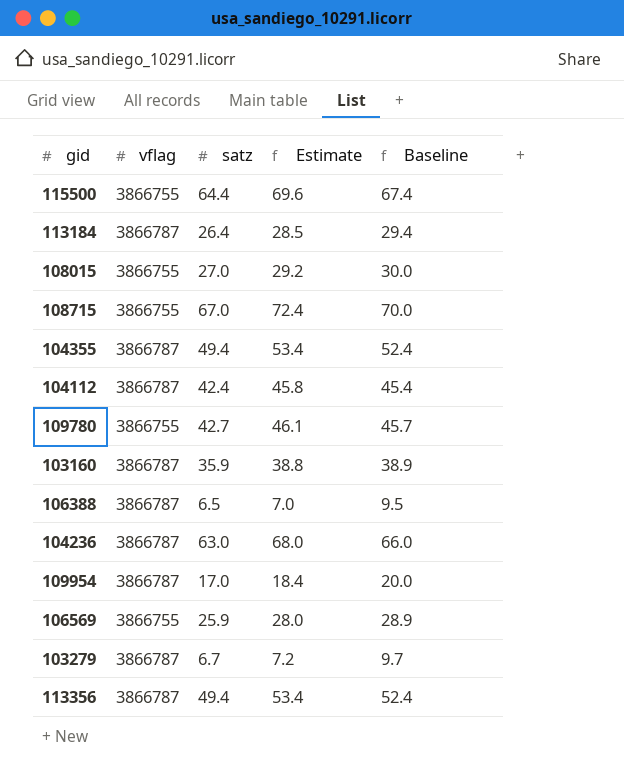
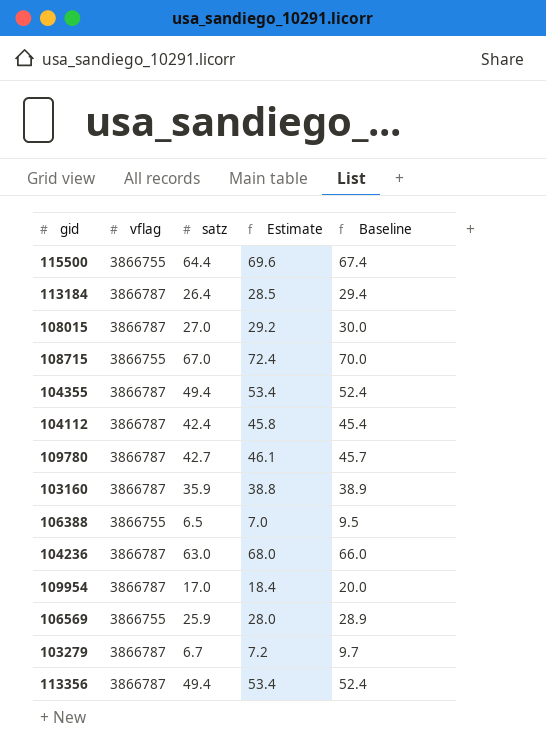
108015 | vflag: 3866755 -> 3866787
109780 | vflag: 3866755 -> 3866787
106388 | vflag: 3866787 -> 3866755

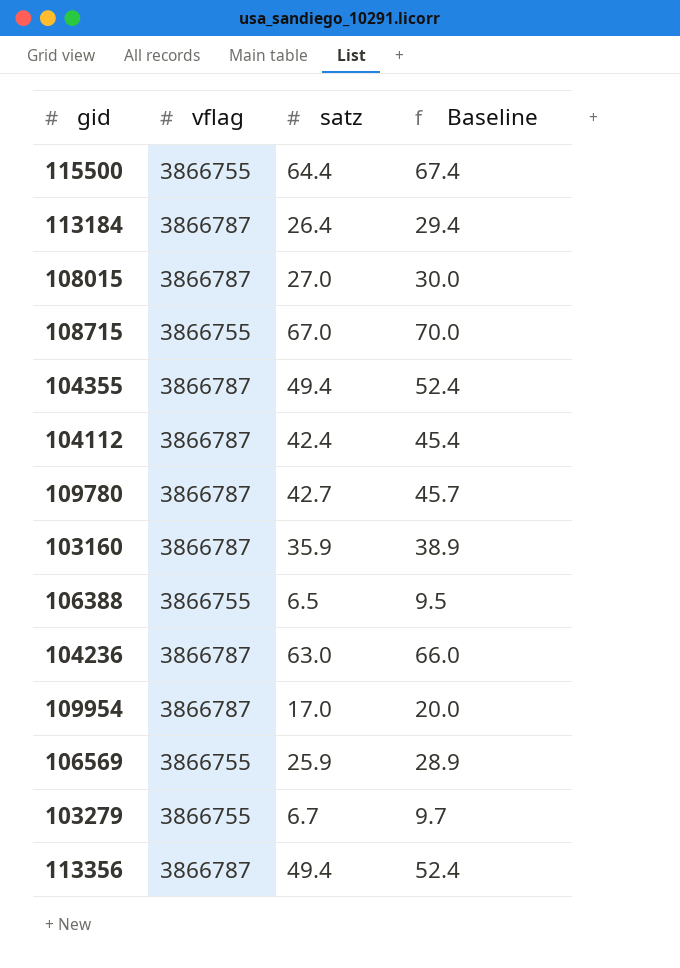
column Estimate | formula: [satz] * 1.08 -> none
103279 | vflag: 3866787 -> 3866755

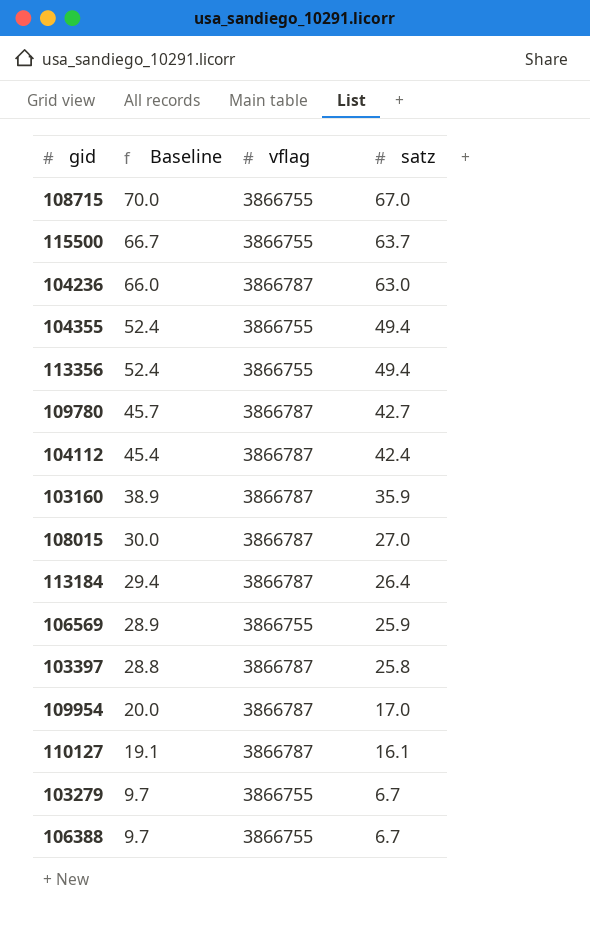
row order: none -> Baseline descending
column Baseline | position: 4 -> 2
115500 | Baseline: 67.4 -> 66.7
115500 | satz: 64.4 -> 63.7
104355 | vflag: 3866787 -> 3866755
113356 | vflag: 3866787 -> 3866755
row 103397: none -> 28.8 | 3866787 | 25.8
row 110127: none -> 19.1 | 3866787 | 16.1
106388 | Baseline: 9.5 -> 9.7
106388 | satz: 6.5 -> 6.7

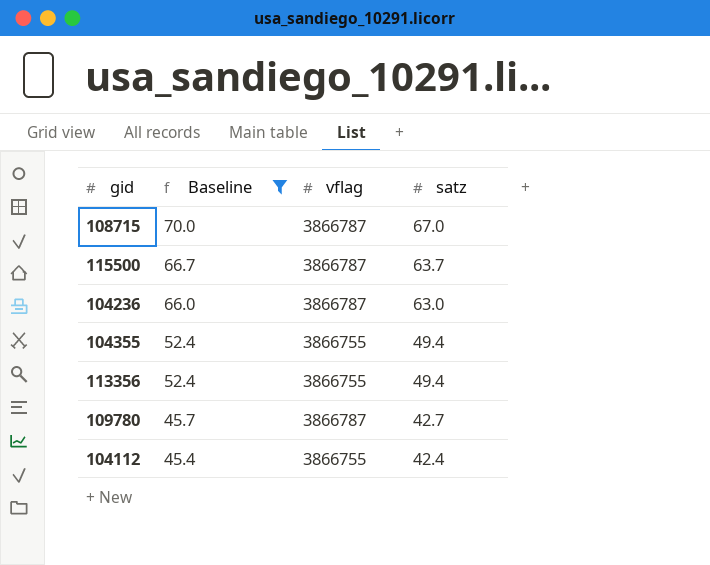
filter: none -> Baseline >= 45.4
108715 | vflag: 3866755 -> 3866787
115500 | vflag: 3866755 -> 3866787
104112 | vflag: 3866787 -> 3866755

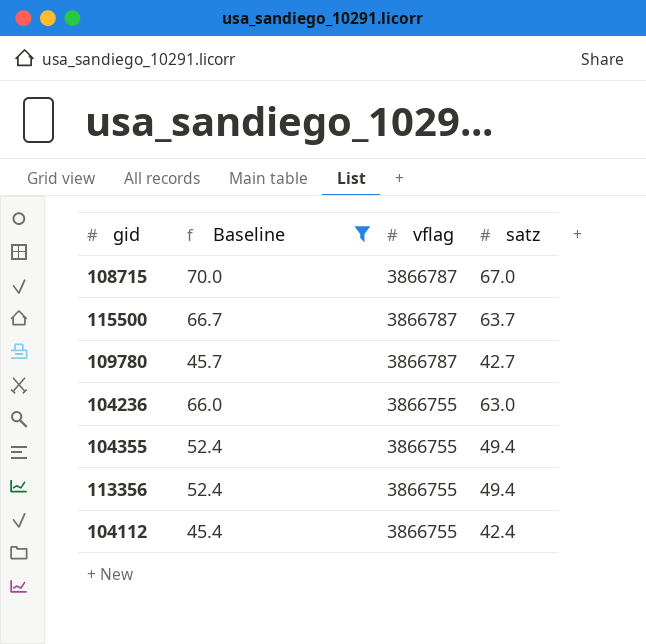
row order: Baseline descending -> vflag descending
104236 | vflag: 3866787 -> 3866755

